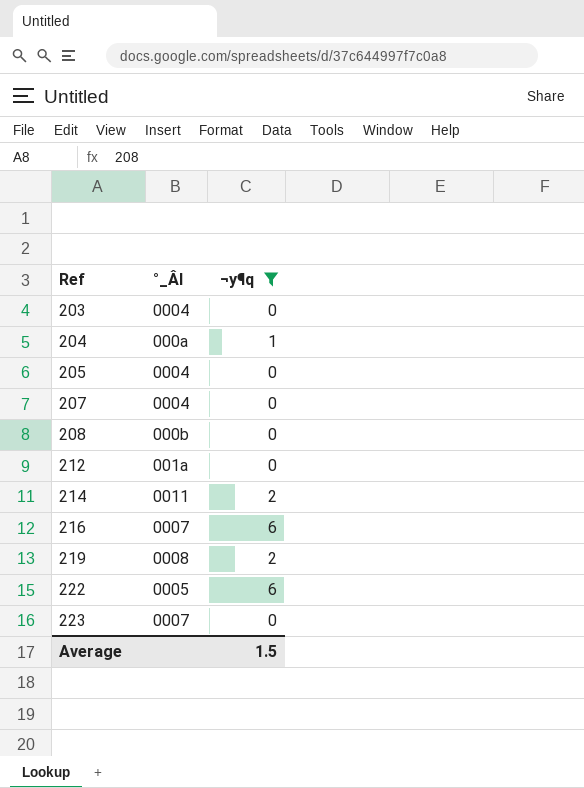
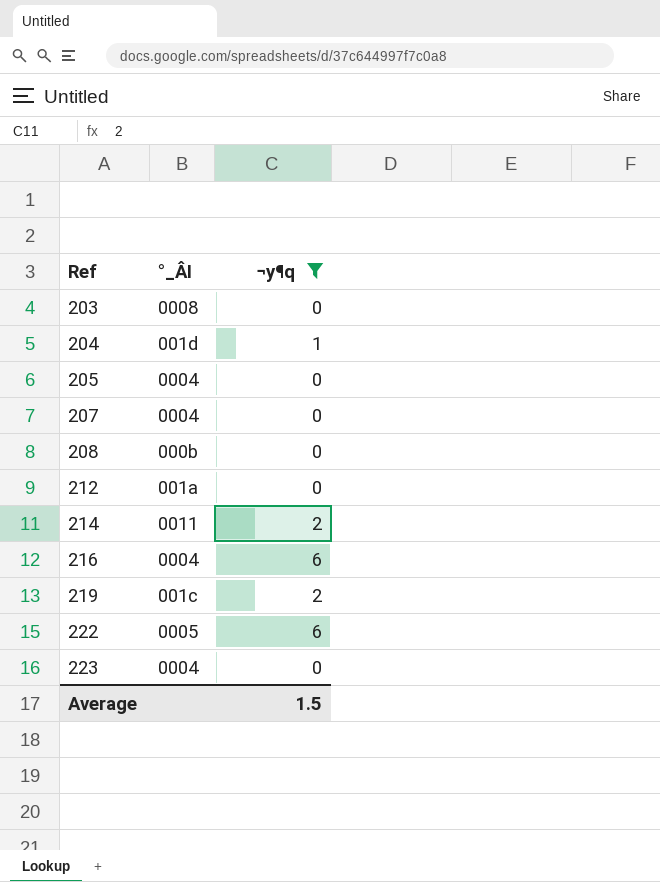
203 | °_ÂI: 0004 -> 0008
204 | °_ÂI: 000a -> 001d
216 | °_ÂI: 0007 -> 0004
219 | °_ÂI: 0008 -> 001c
223 | °_ÂI: 0007 -> 0004

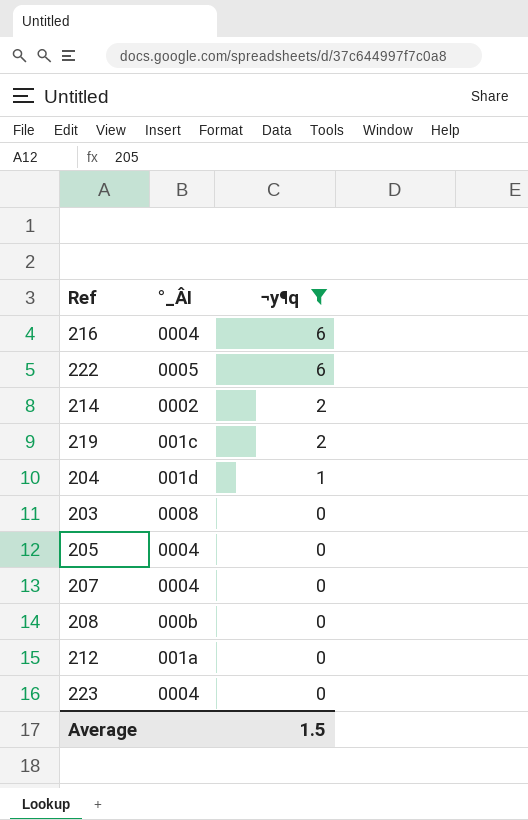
row order: Ref ascending -> ¬y¶q descending
214 | °_ÂI: 0011 -> 0002

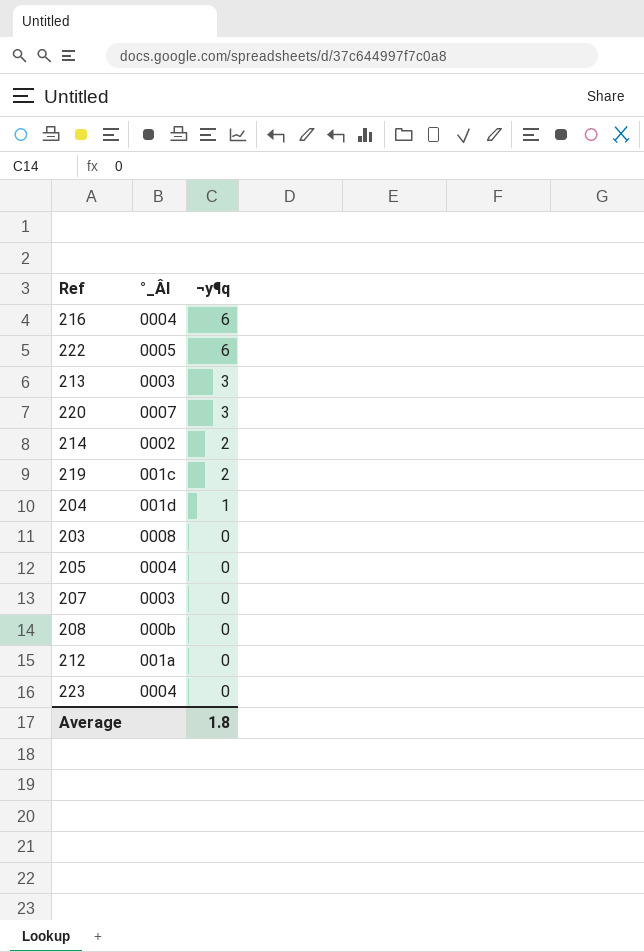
filter: ¬y¶q != 3 -> none
207 | °_ÂI: 0004 -> 0003
Average | ¬y¶q: 1.5 -> 1.8

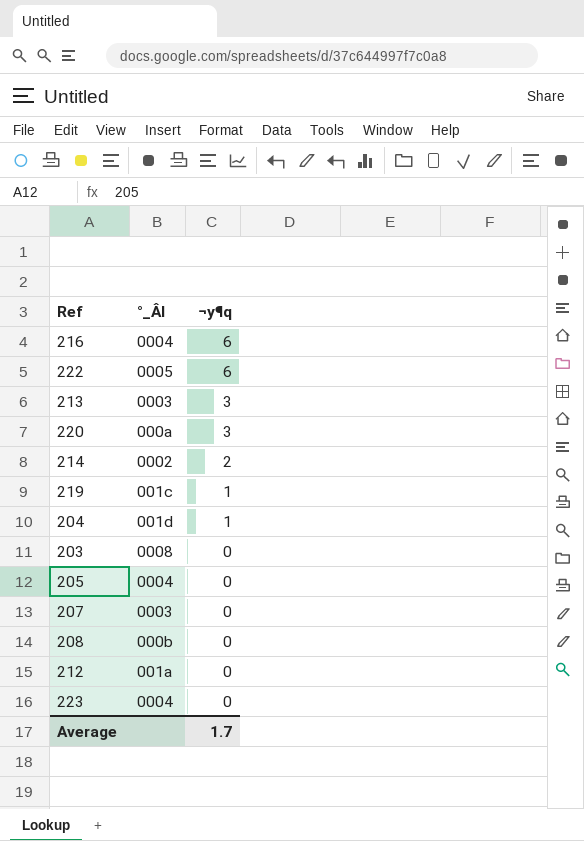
220 | °_ÂI: 0007 -> 000a
219 | ¬y¶q: 2 -> 1
Average | ¬y¶q: 1.8 -> 1.7

